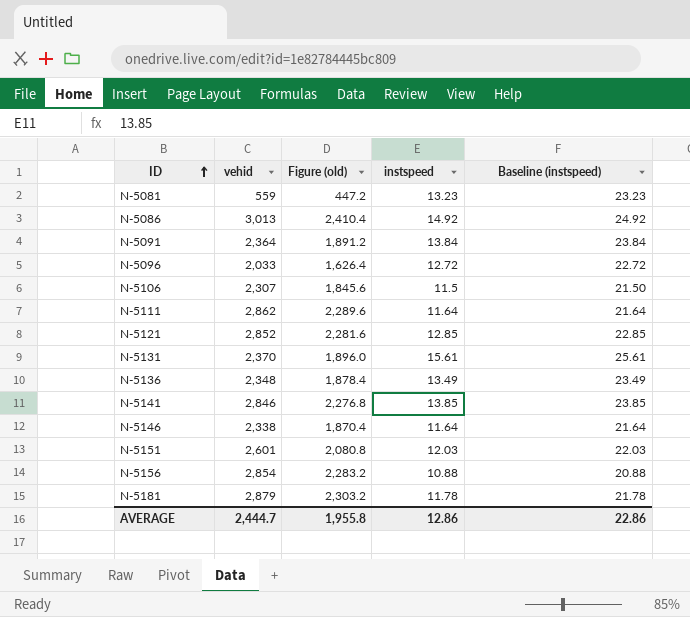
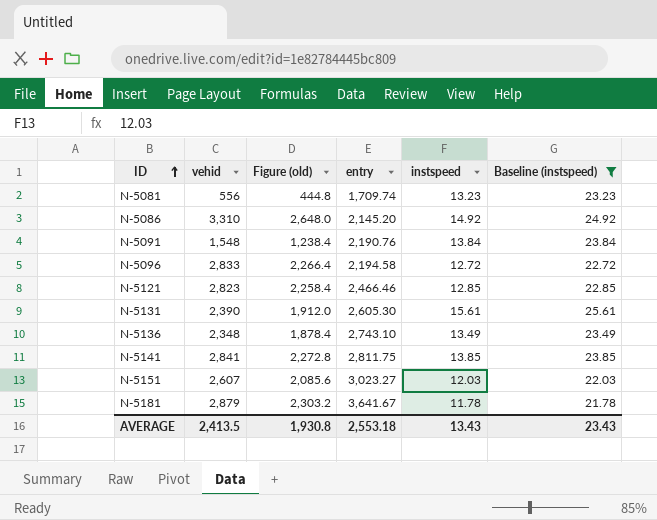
filter: none -> Baseline (instspeed) >= 21.78
column entry | position: none -> 4
N-5081 | vehid: 559 -> 556
N-5081 | Figure (old): 447.2 -> 444.8
N-5086 | vehid: 3,013 -> 3,310
N-5086 | Figure (old): 2,410.4 -> 2,648.0
N-5091 | vehid: 2,364 -> 1,548
N-5091 | Figure (old): 1,891.2 -> 1,238.4
N-5096 | vehid: 2,033 -> 2,833
N-5096 | Figure (old): 1,626.4 -> 2,266.4
N-5121 | vehid: 2,852 -> 2,823
N-5121 | Figure (old): 2,281.6 -> 2,258.4
N-5131 | vehid: 2,370 -> 2,390
N-5131 | Figure (old): 1,896.0 -> 1,912.0
N-5141 | vehid: 2,846 -> 2,841
N-5141 | Figure (old): 2,276.8 -> 2,272.8
N-5151 | vehid: 2,601 -> 2,607
N-5151 | Figure (old): 2,080.8 -> 2,085.6
AVERAGE | vehid: 2,444.7 -> 2,413.5
AVERAGE | Figure (old): 1,955.8 -> 1,930.8
AVERAGE | instspeed: 12.86 -> 13.43
AVERAGE | Baseline (instspeed): 22.86 -> 23.43

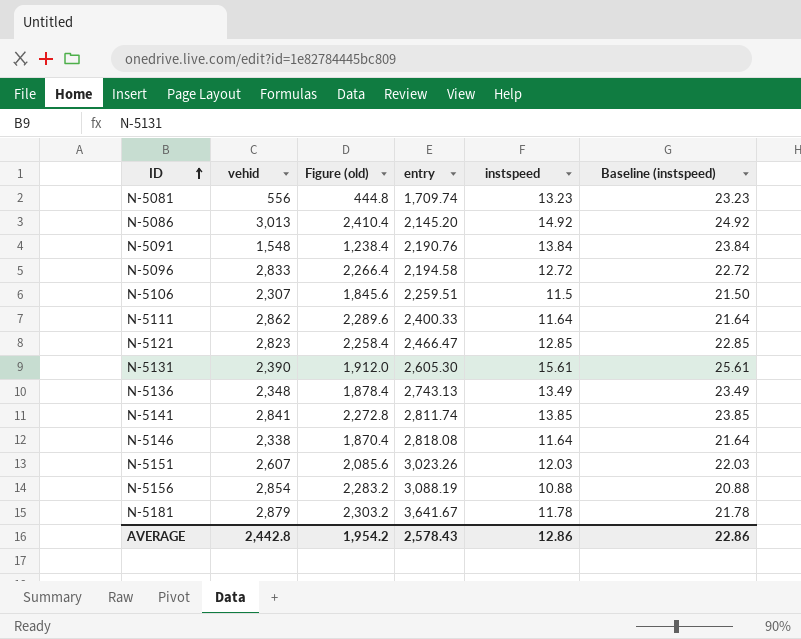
filter: Baseline (instspeed) >= 21.78 -> none
N-5086 | vehid: 3,310 -> 3,013
N-5086 | Figure (old): 2,648.0 -> 2,410.4
N-5121 | entry: 2,466.46 -> 2,466.47
N-5136 | entry: 2,743.10 -> 2,743.13
N-5141 | entry: 2,811.75 -> 2,811.74
N-5151 | entry: 3,023.27 -> 3,023.26
AVERAGE | vehid: 2,413.5 -> 2,442.8
AVERAGE | Figure (old): 1,930.8 -> 1,954.2
AVERAGE | entry: 2,553.18 -> 2,578.43
AVERAGE | instspeed: 13.43 -> 12.86
AVERAGE | Baseline (instspeed): 23.43 -> 22.86

